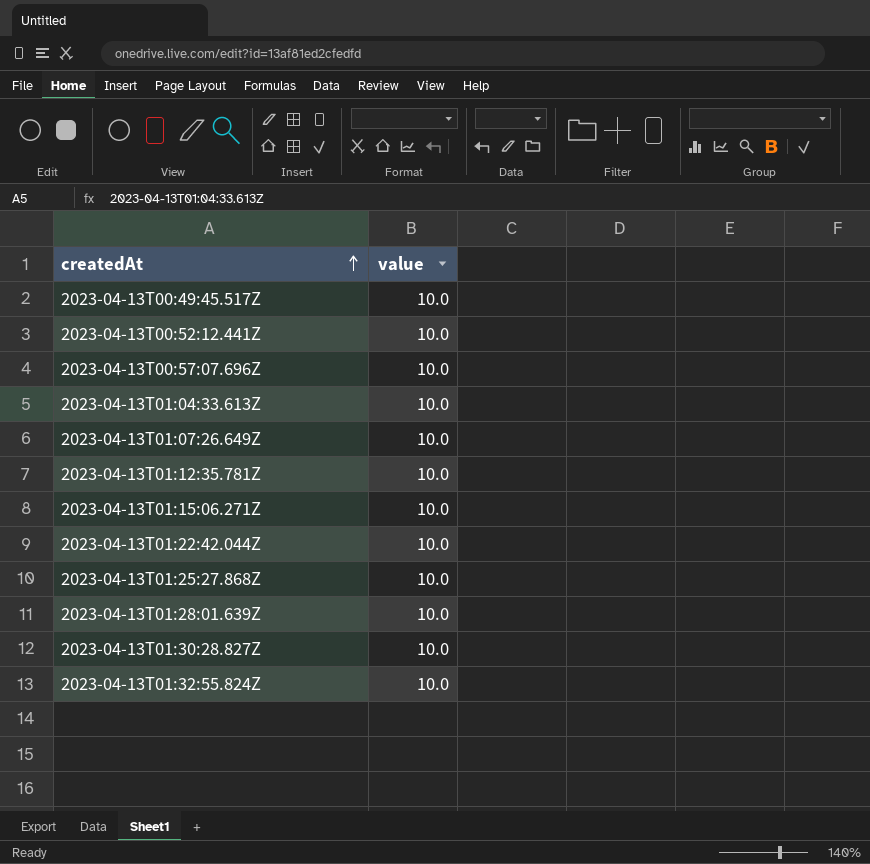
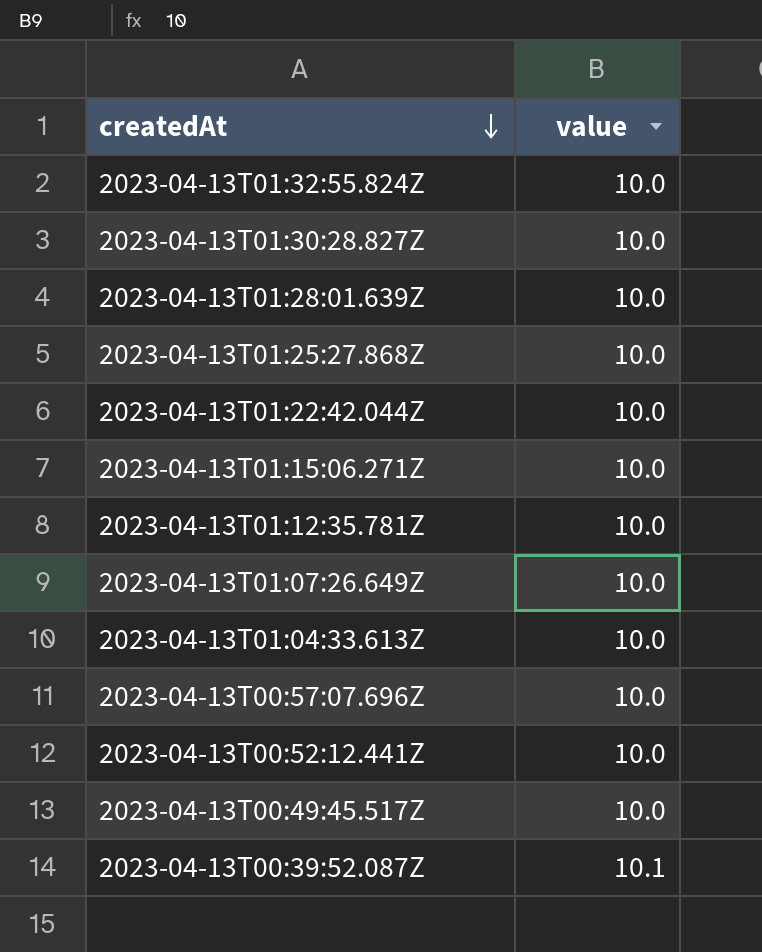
row order: createdAt ascending -> createdAt descending
row 2023-04-13T00:39:52.087Z: none -> 10.1

